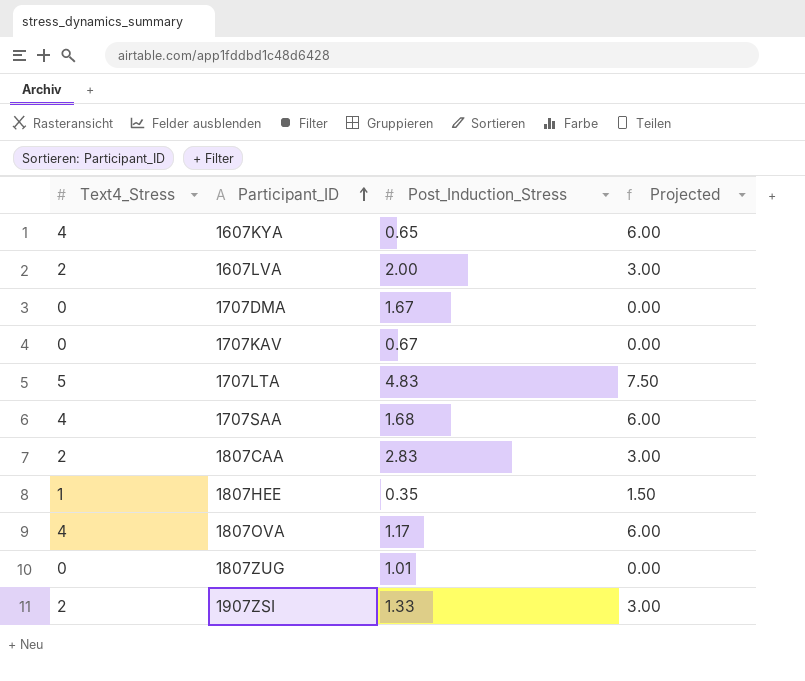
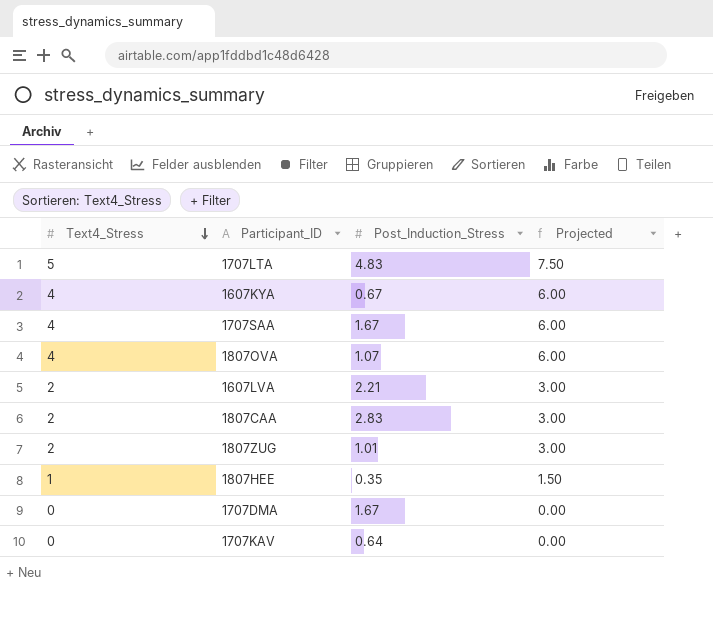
row order: Participant_ID ascending -> Text4_Stress descending
row 1907ZSI: 2 | 1.33 | 3.00 -> none
1607KYA | Post_Induction_Stress: 0.65 -> 0.67
1707SAA | Post_Induction_Stress: 1.68 -> 1.67
1807OVA | Post_Induction_Stress: 1.17 -> 1.07
1607LVA | Post_Induction_Stress: 2.00 -> 2.21
1807ZUG | Text4_Stress: 0 -> 2
1807ZUG | Projected: 0.00 -> 3.00
1707KAV | Post_Induction_Stress: 0.67 -> 0.64

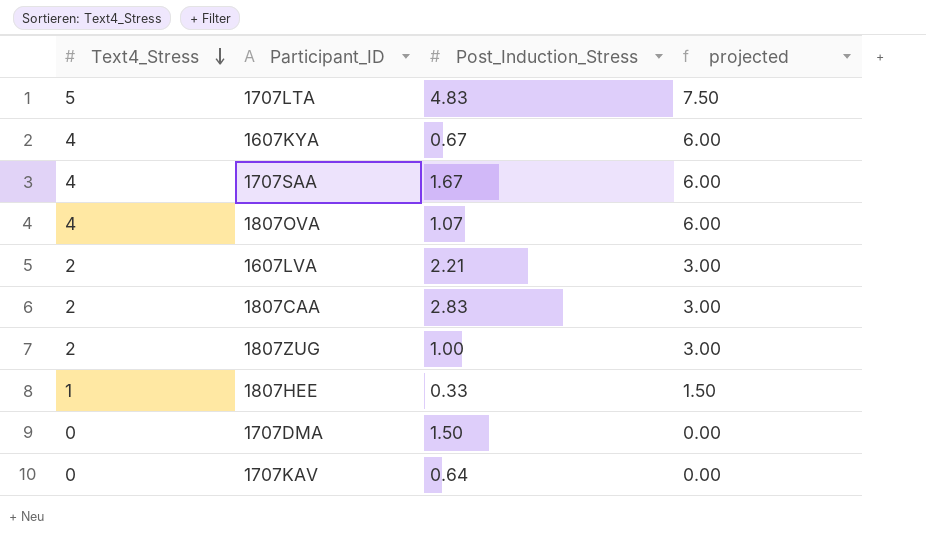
column name: Projected -> projected
1807ZUG | Post_Induction_Stress: 1.01 -> 1.00
1807HEE | Post_Induction_Stress: 0.35 -> 0.33
1707DMA | Post_Induction_Stress: 1.67 -> 1.50

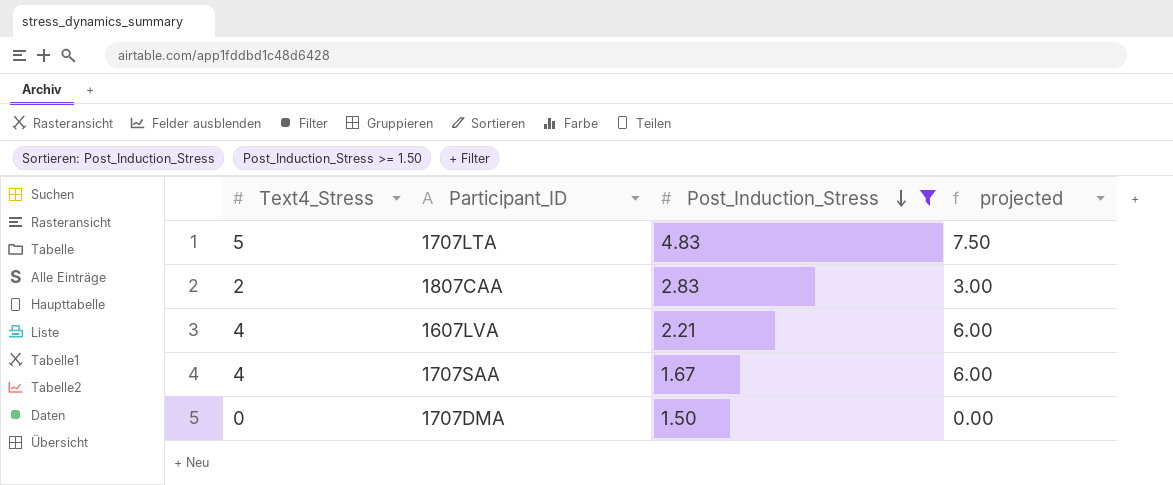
filter: none -> Post_Induction_Stress >= 1.50
row order: Text4_Stress descending -> Post_Induction_Stress descending
1607LVA | Text4_Stress: 2 -> 4
1607LVA | projected: 3.00 -> 6.00

